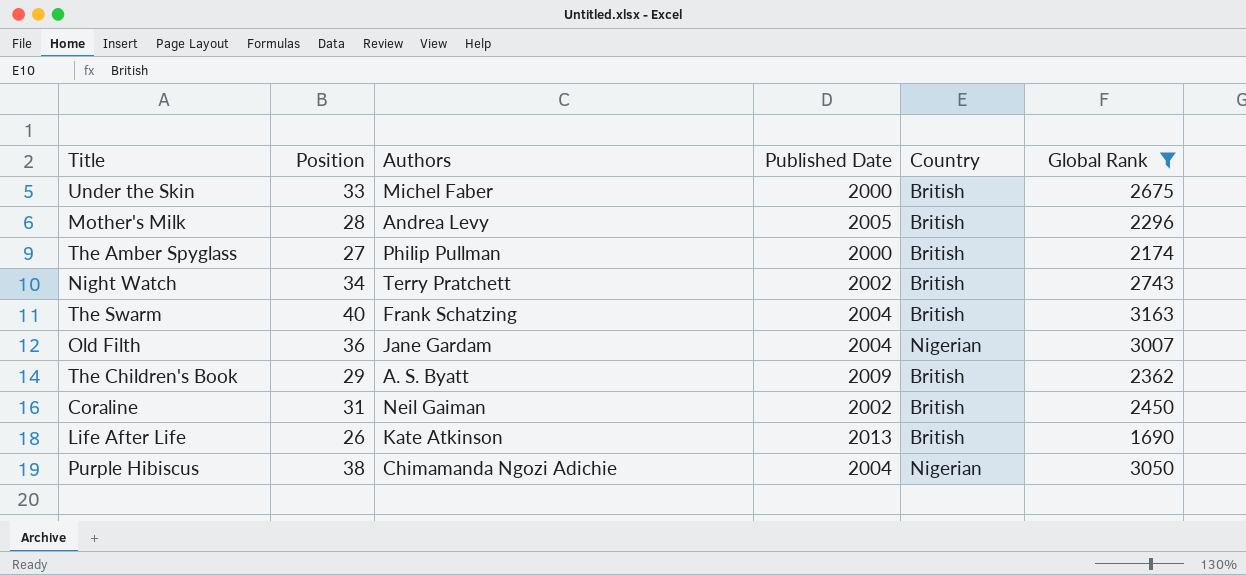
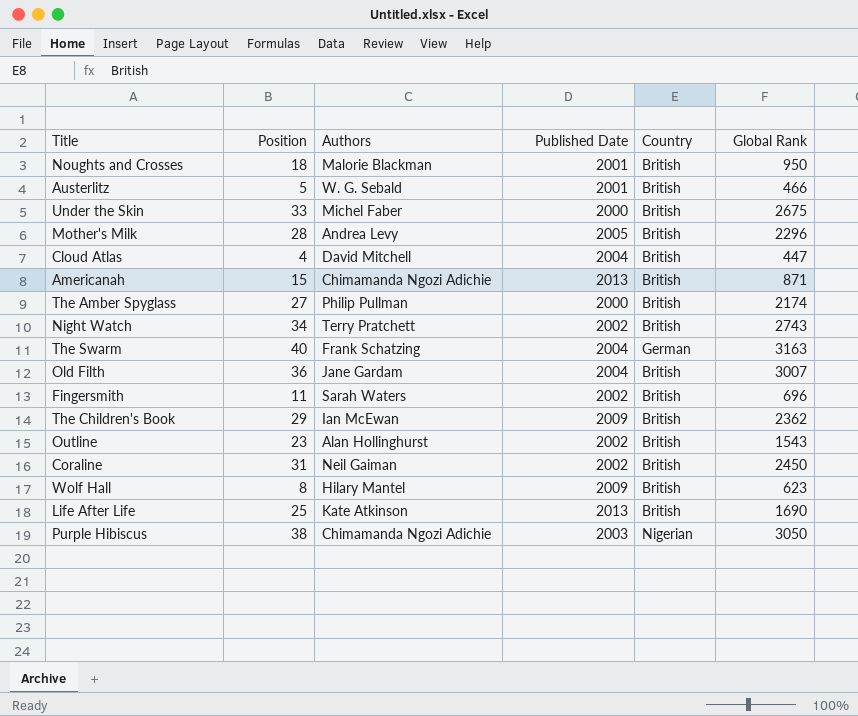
filter: Global Rank >= 1690 -> none
The Swarm | Country: British -> German
Old Filth | Country: Nigerian -> British
The Children's Book | Authors: A. S. Byatt -> Ian McEwan
Life After Life | Position: 26 -> 25
Purple Hibiscus | Published Date: 2004 -> 2003

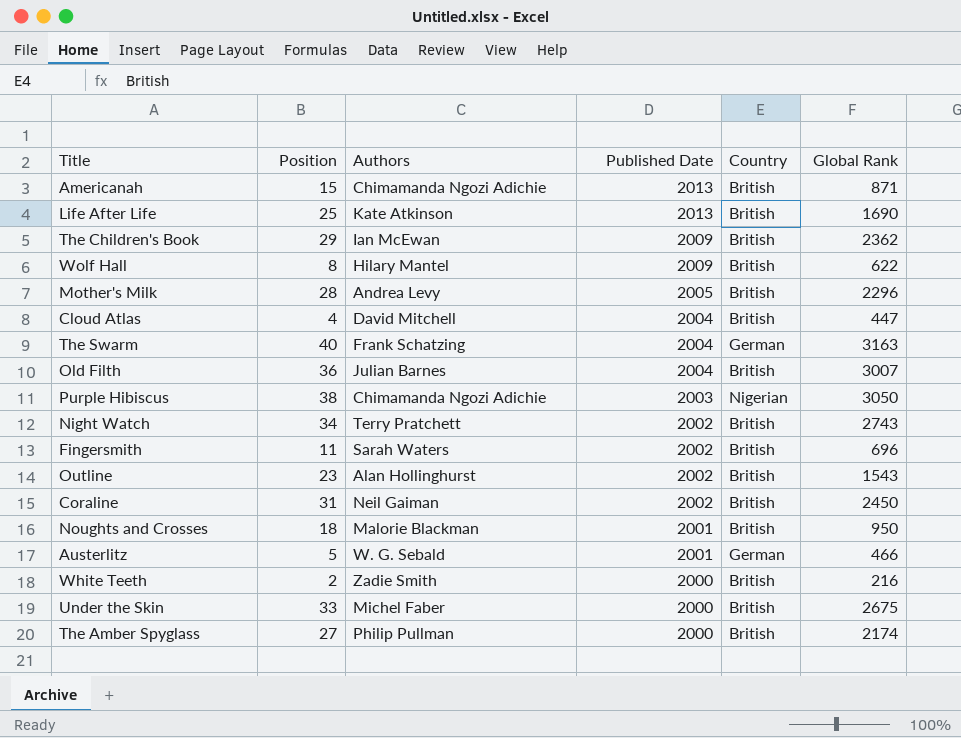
row order: none -> Published Date descending
Wolf Hall | Global Rank: 623 -> 622
Old Filth | Authors: Jane Gardam -> Julian Barnes
Austerlitz | Country: British -> German
row White Teeth: none -> 2 | Zadie Smith | 2000 | British | 216

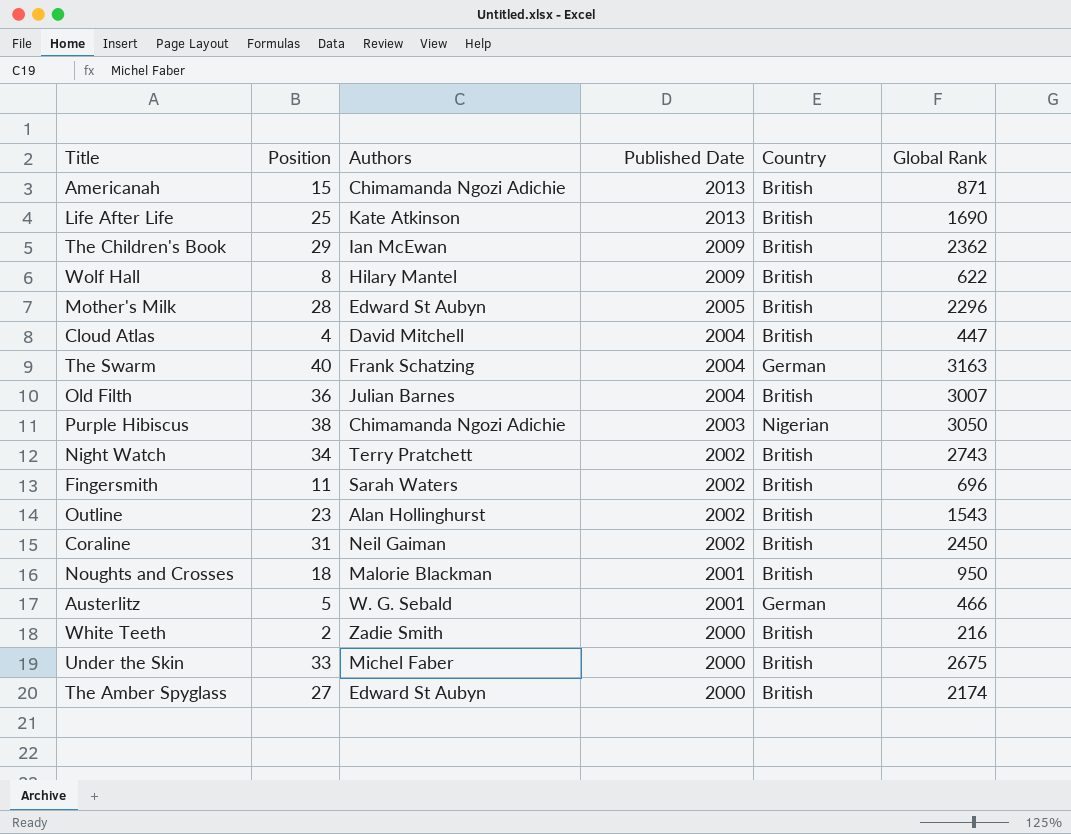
Mother's Milk | Authors: Andrea Levy -> Edward St Aubyn
The Amber Spyglass | Authors: Philip Pullman -> Edward St Aubyn

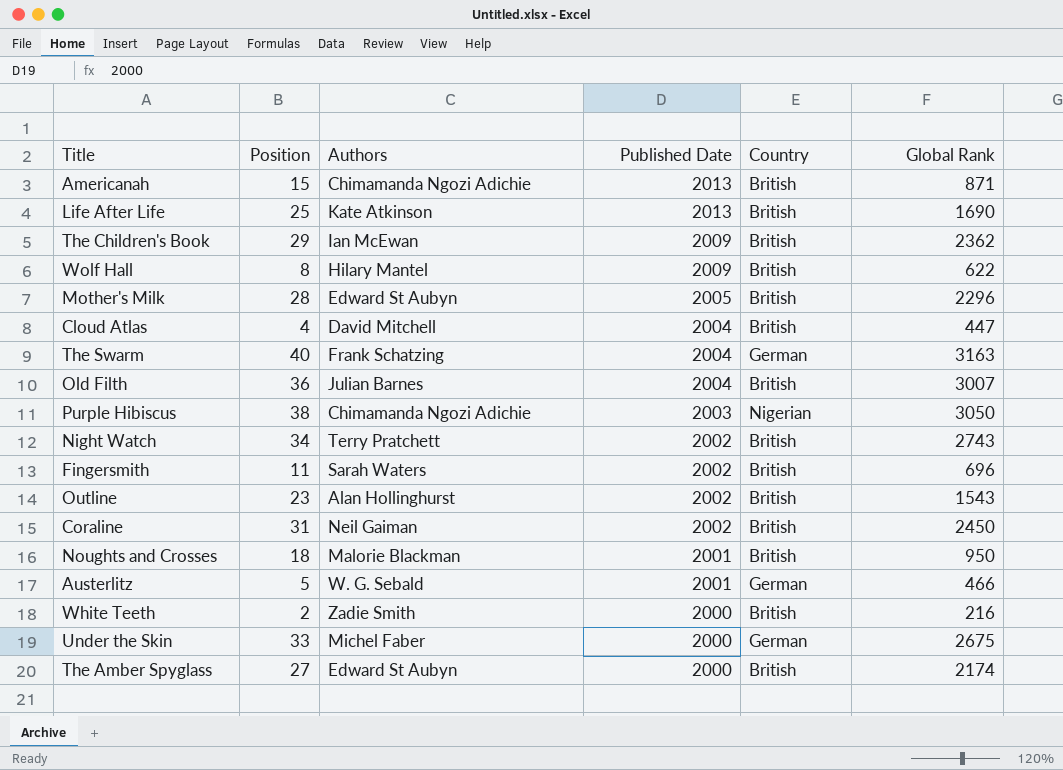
Under the Skin | Country: British -> German

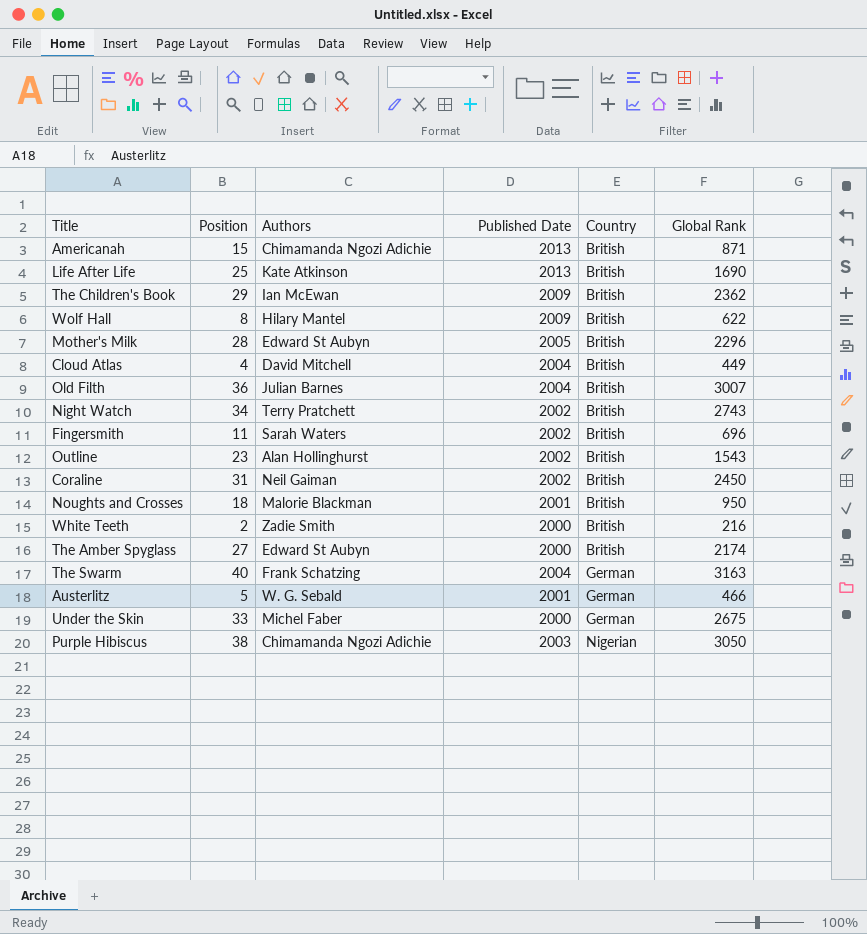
row order: Published Date descending -> Country ascending
Cloud Atlas | Global Rank: 447 -> 449

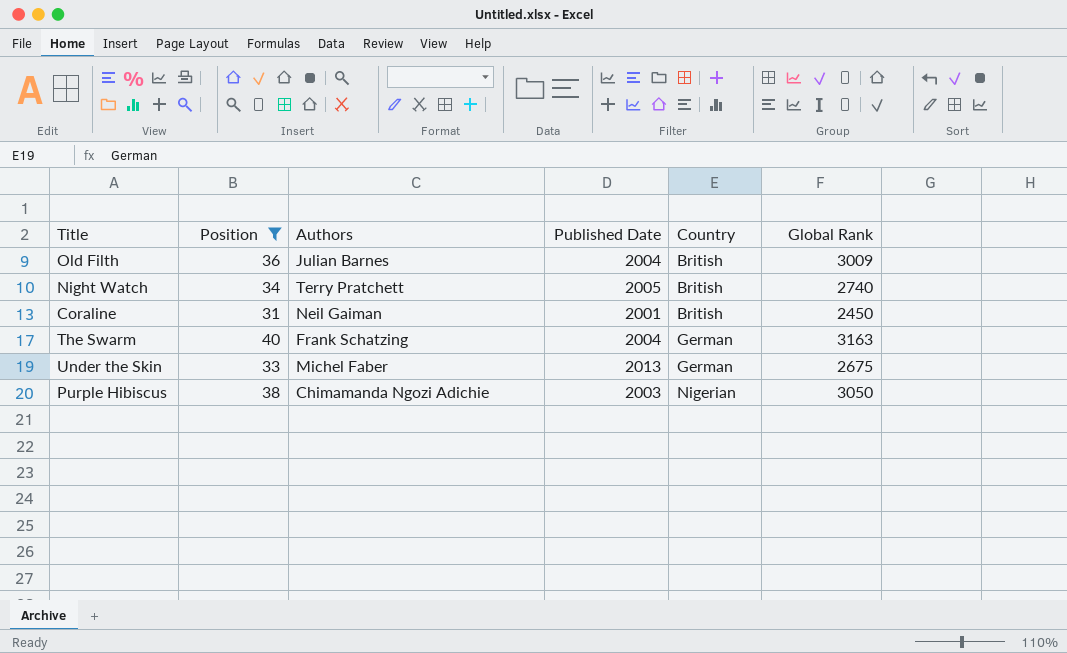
filter: none -> Position >= 31
Old Filth | Global Rank: 3007 -> 3009
Night Watch | Published Date: 2002 -> 2005
Night Watch | Global Rank: 2743 -> 2740
Coraline | Published Date: 2002 -> 2001
Under the Skin | Published Date: 2000 -> 2013

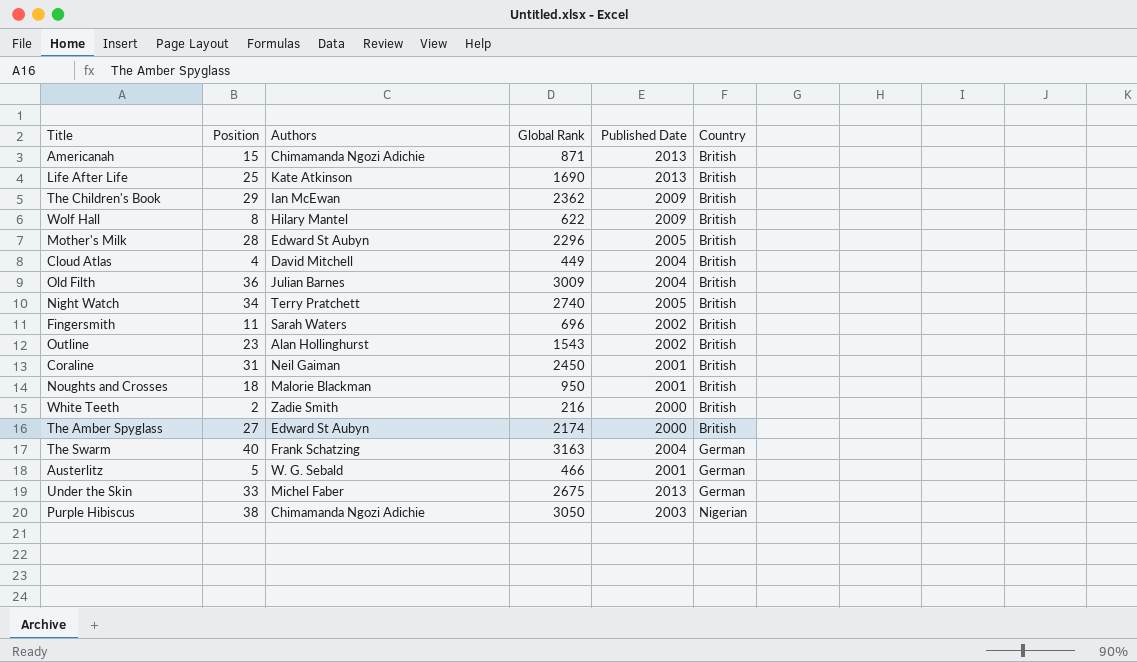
filter: Position >= 31 -> none
column Global Rank | position: 6 -> 4

